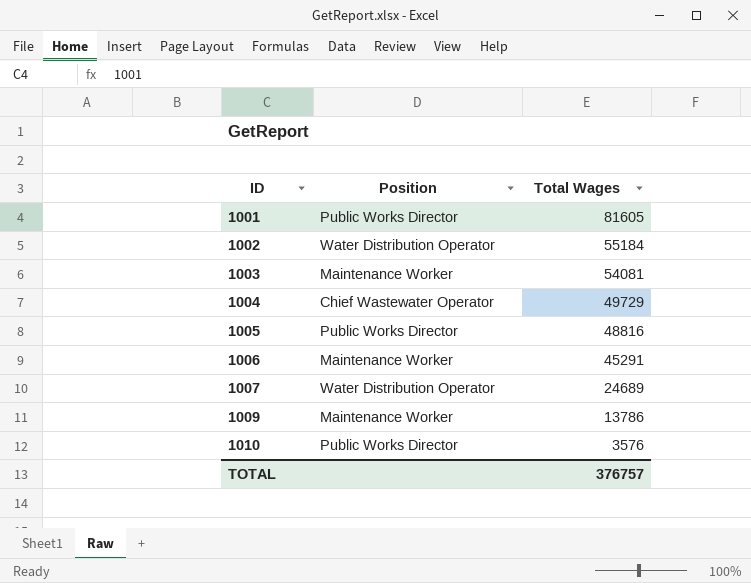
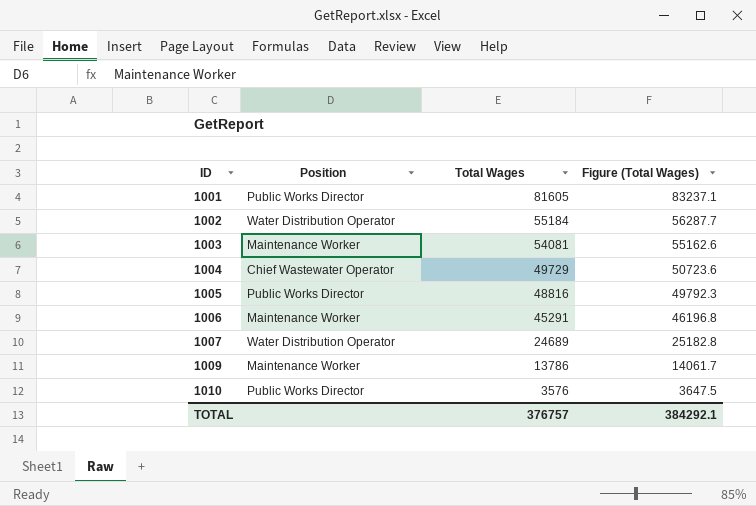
column Figure (Total Wages) | formula: none -> [Total Wages] * 1.02

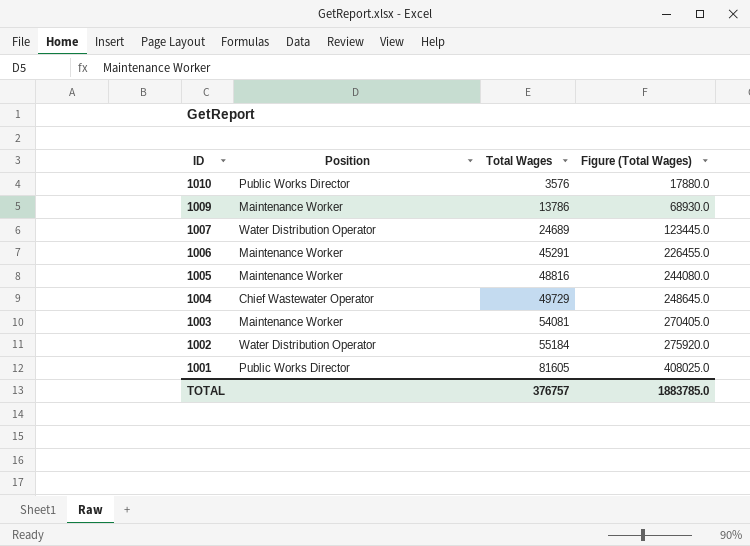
row order: ID ascending -> ID descending
column Figure (Total Wages) | formula: [Total Wages] * 1.02 -> [Total Wages] * 5
1005 | Position: Public Works Director -> Maintenance Worker
TOTAL | Figure (Total Wages): 384292.1 -> 1883785.0

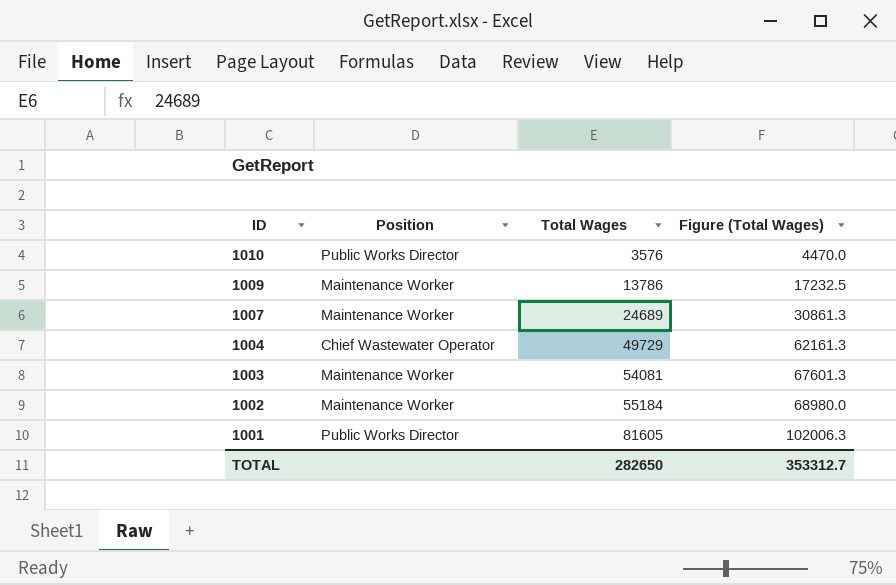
column Figure (Total Wages) | formula: [Total Wages] * 5 -> [Total Wages] * 1.25
row 1006: Maintenance Worker | 45291 | 226455.0 -> none
row 1005: Maintenance Worker | 48816 | 244080.0 -> none
1007 | Position: Water Distribution Operator -> Maintenance Worker
1002 | Position: Water Distribution Operator -> Maintenance Worker
TOTAL | Total Wages: 376757 -> 282650
TOTAL | Figure (Total Wages): 1883785.0 -> 353312.7

